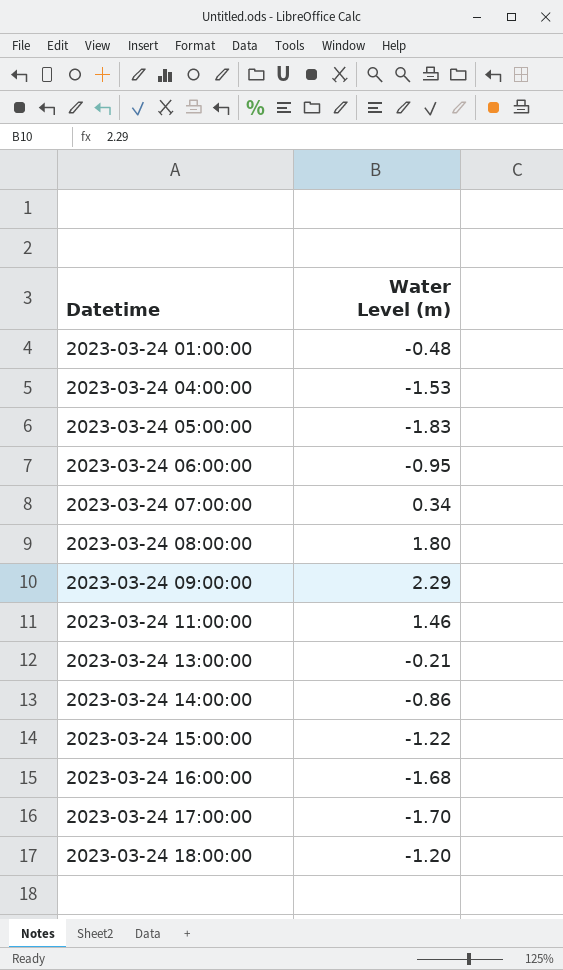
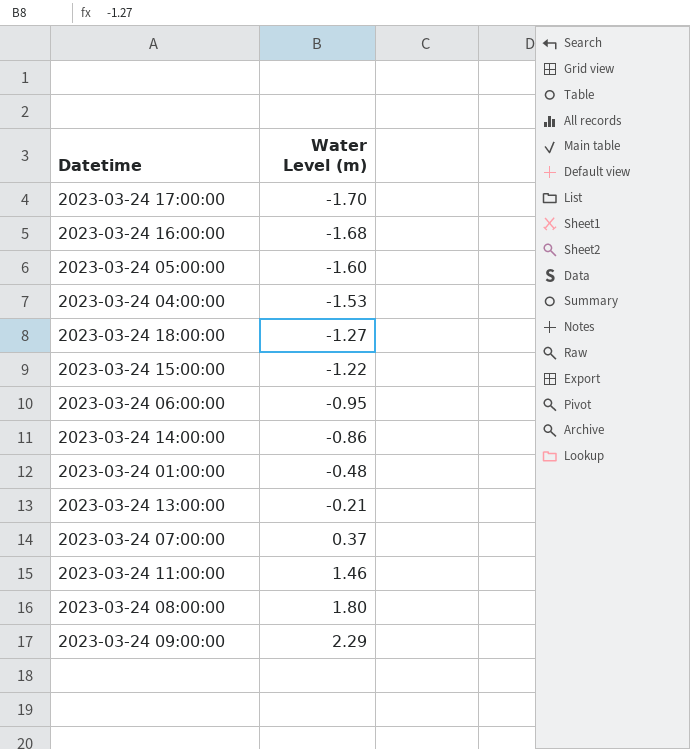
row order: Datetime ascending -> Water Level (m) ascending
2023-03-24 05:00:00 | Water Level (m): -1.83 -> -1.60
2023-03-24 18:00:00 | Water Level (m): -1.20 -> -1.27
2023-03-24 07:00:00 | Water Level (m): 0.34 -> 0.37

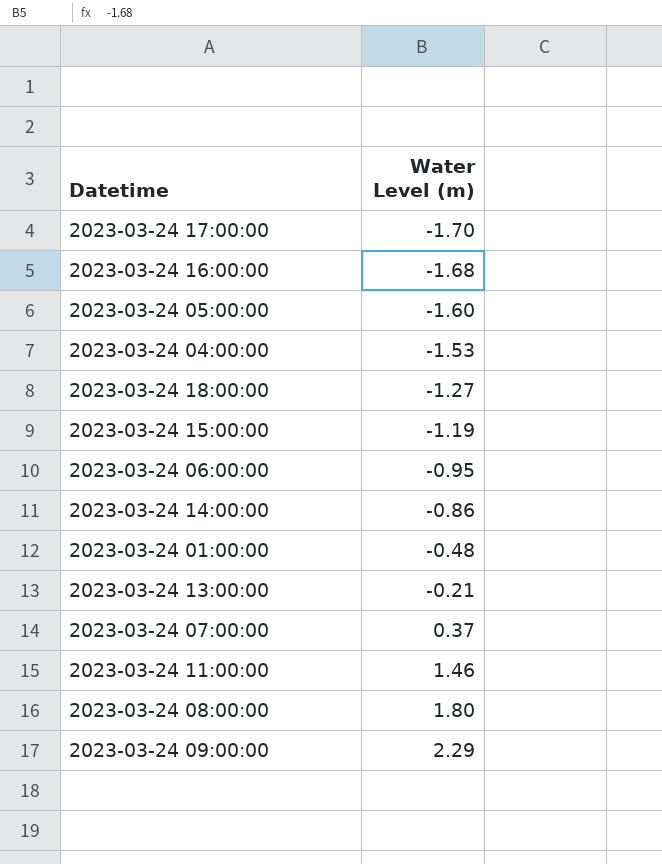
2023-03-24 15:00:00 | Water Level (m): -1.22 -> -1.19

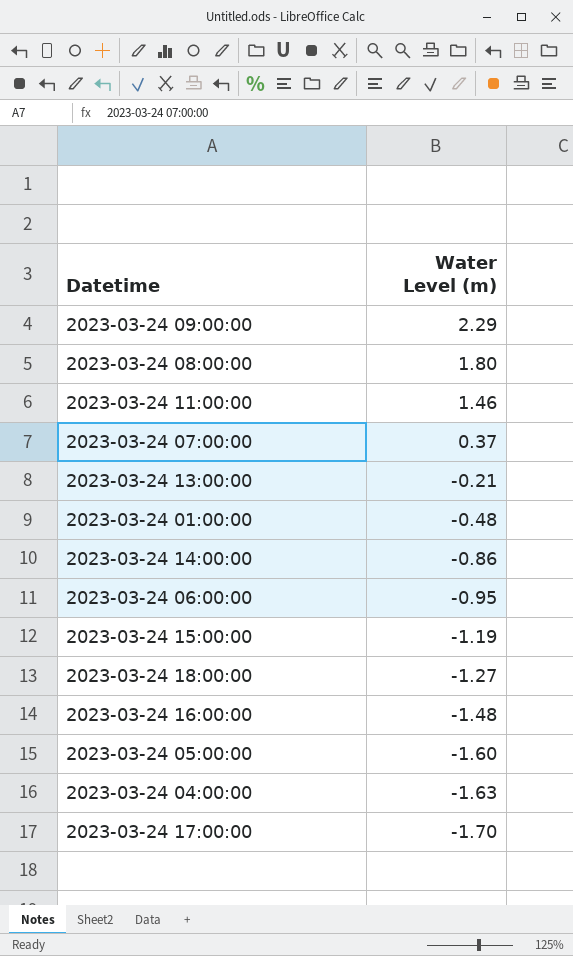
row order: Water Level (m) ascending -> Water Level (m) descending
2023-03-24 16:00:00 | Water Level (m): -1.68 -> -1.48
2023-03-24 04:00:00 | Water Level (m): -1.53 -> -1.63

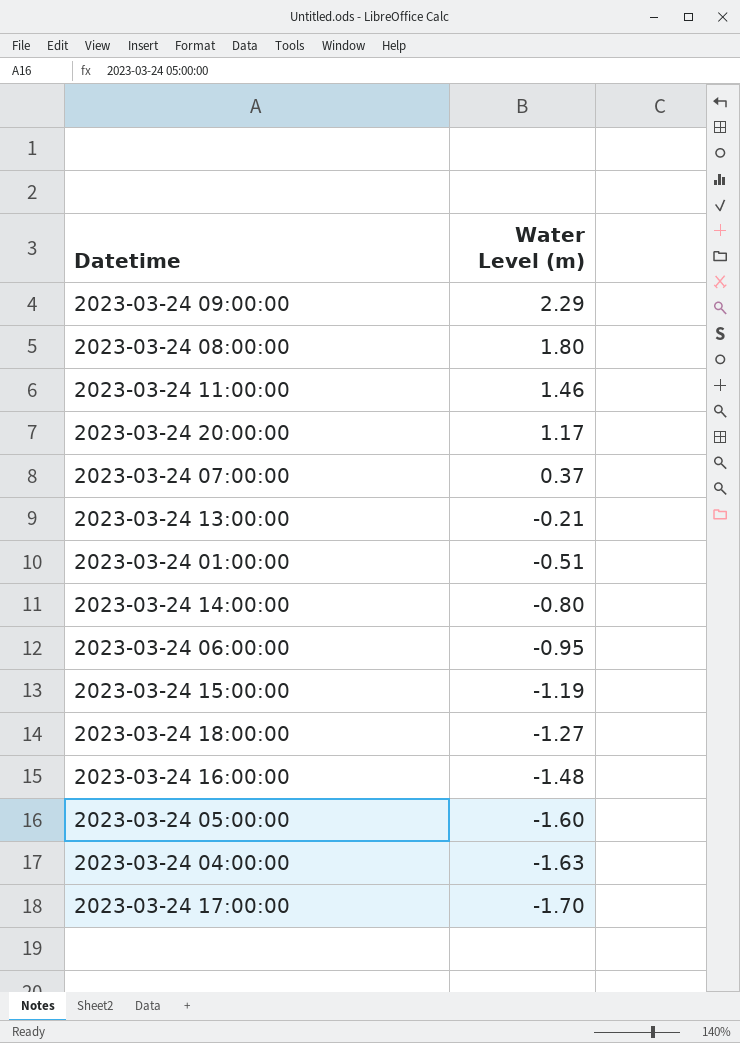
row 2023-03-24 20:00:00: none -> 1.17
2023-03-24 01:00:00 | Water Level (m): -0.48 -> -0.51
2023-03-24 14:00:00 | Water Level (m): -0.86 -> -0.80

